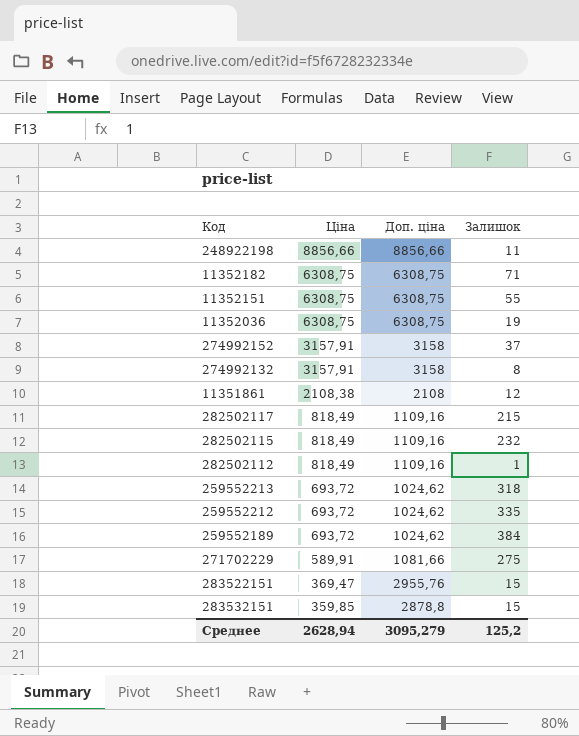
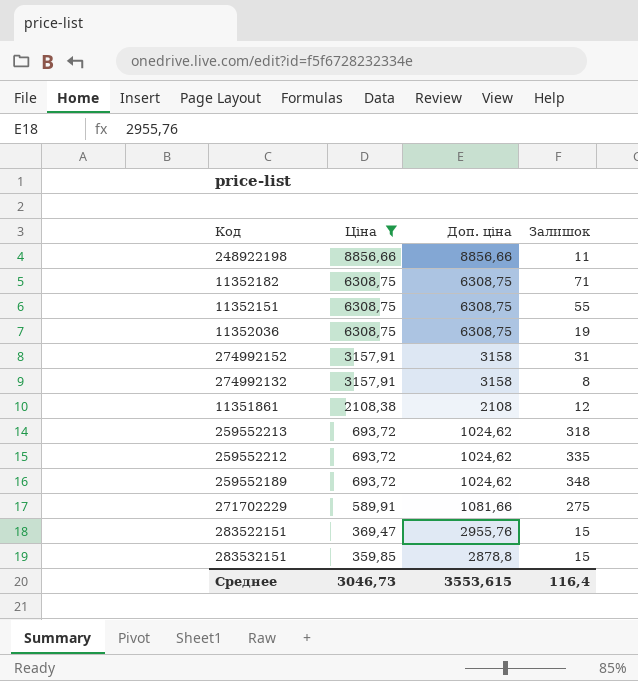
filter: none -> Ціна != 818,49
274992152 | Залишок: 37 -> 31
259552189 | Залишок: 384 -> 348
Среднее | Ціна: 2628,94 -> 3046,73
Среднее | Доп. ціна: 3095,279 -> 3553,615
Среднее | Залишок: 125,2 -> 116,4

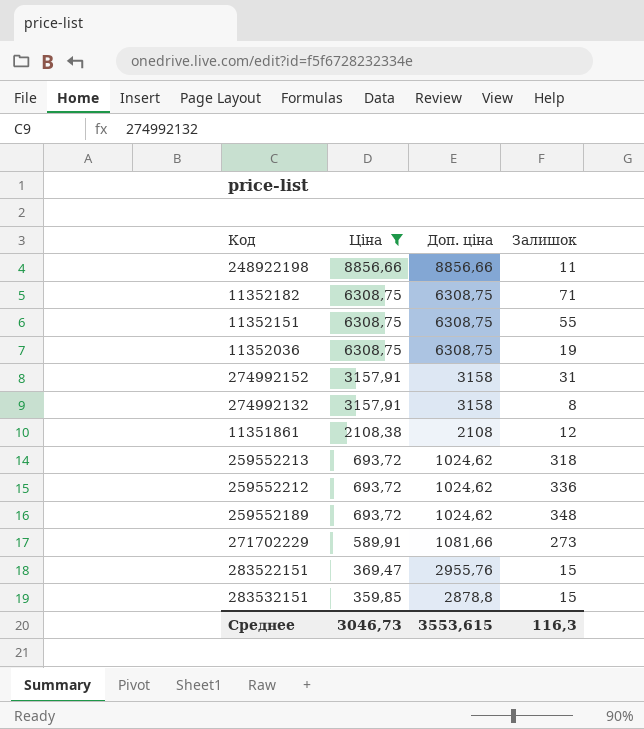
259552212 | Залишок: 335 -> 336
271702229 | Залишок: 275 -> 273
Среднее | Залишок: 116,4 -> 116,3

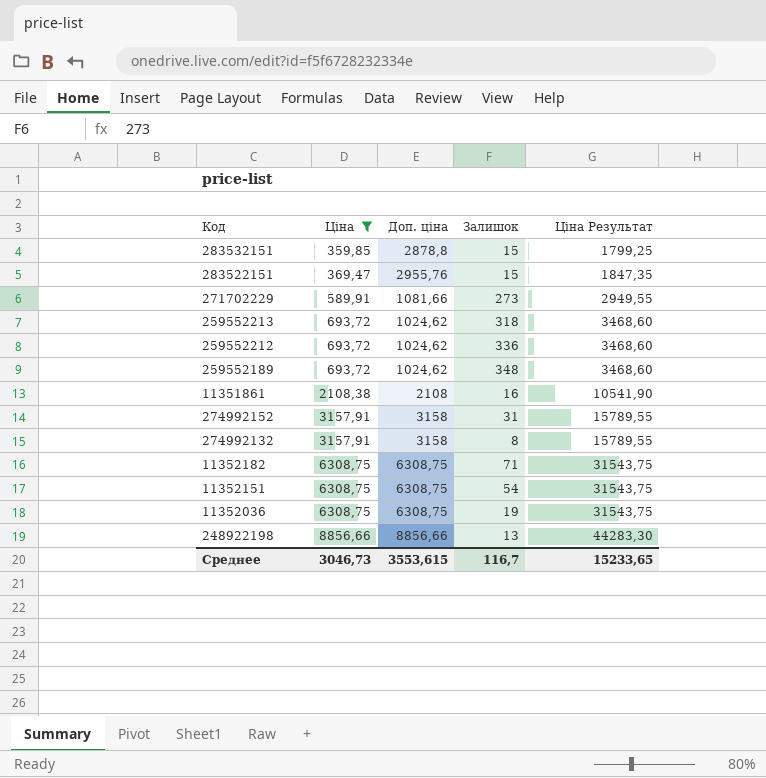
row order: Ціна descending -> Ціна ascending
column Ціна Результат | formula: none -> [Ціна] * 5
11351861 | Залишок: 12 -> 16
11352151 | Залишок: 55 -> 54
248922198 | Залишок: 11 -> 13
Среднее | Залишок: 116,3 -> 116,7

